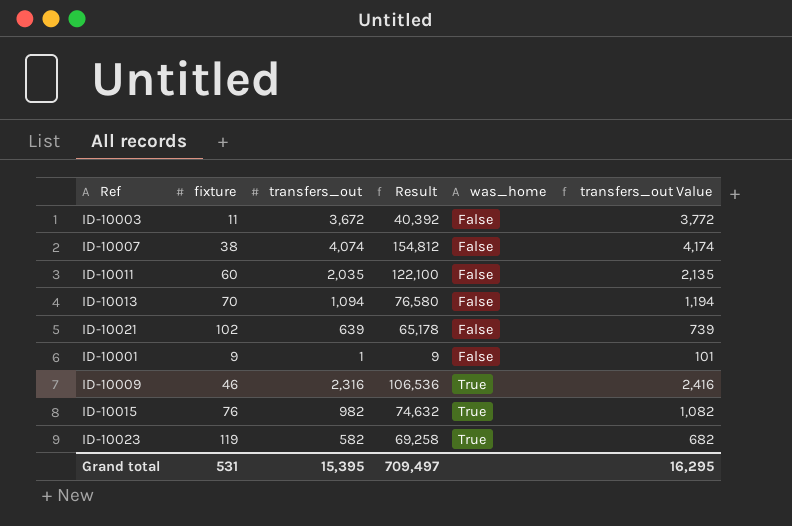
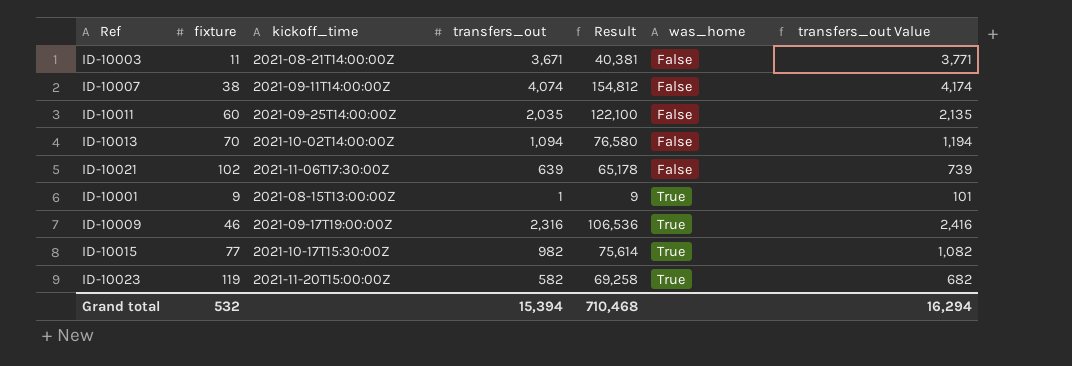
column kickoff_time | position: none -> 3
ID-10003 | transfers_out: 3,672 -> 3,671
ID-10003 | Result: 40,392 -> 40,381
ID-10003 | transfers_out Value: 3,772 -> 3,771
ID-10001 | was_home: False -> True
ID-10015 | fixture: 76 -> 77
ID-10015 | Result: 74,632 -> 75,614
Grand total | fixture: 531 -> 532
Grand total | transfers_out: 15,395 -> 15,394
Grand total | Result: 709,497 -> 710,468
Grand total | transfers_out Value: 16,295 -> 16,294

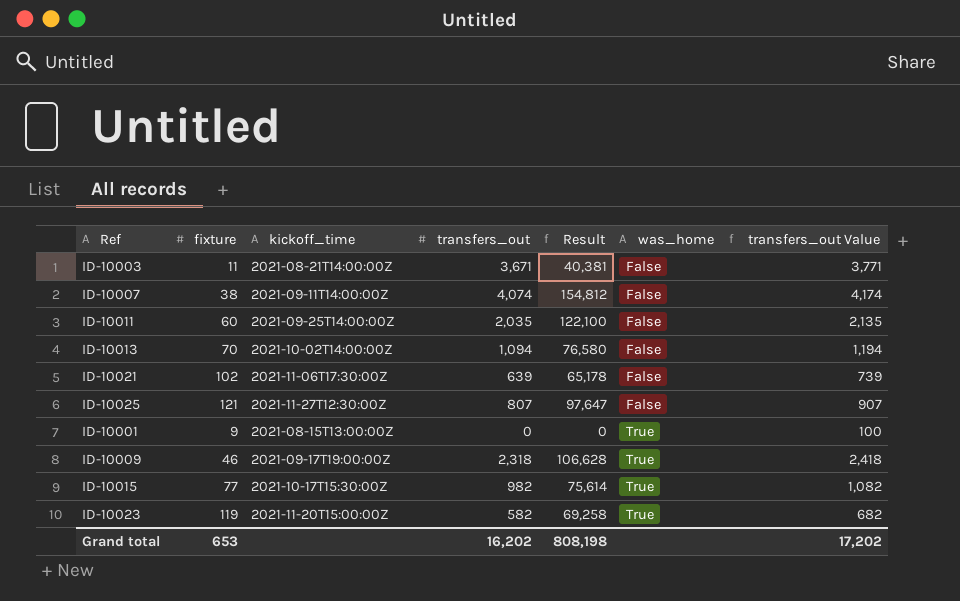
row ID-10025: none -> 121 | 2021-11-27T12:30:00Z | 807 | 97,647 | False | 907
ID-10001 | transfers_out: 1 -> 0
ID-10001 | Result: 9 -> 0
ID-10001 | transfers_out Value: 101 -> 100
ID-10009 | transfers_out: 2,316 -> 2,318
ID-10009 | Result: 106,536 -> 106,628
ID-10009 | transfers_out Value: 2,416 -> 2,418
Grand total | fixture: 532 -> 653
Grand total | transfers_out: 15,394 -> 16,202
Grand total | Result: 710,468 -> 808,198
Grand total | transfers_out Value: 16,294 -> 17,202

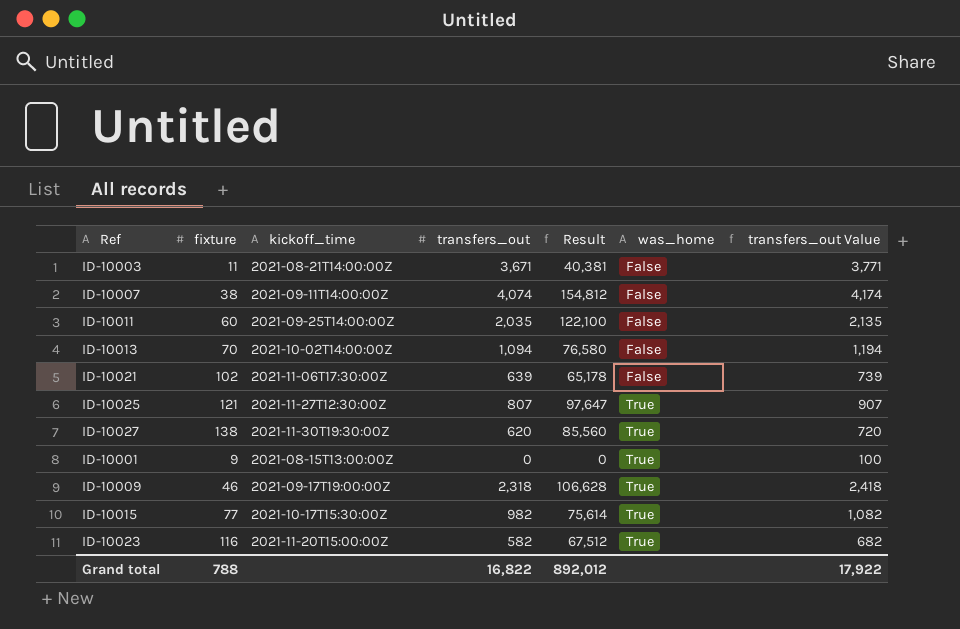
ID-10025 | was_home: False -> True
row ID-10027: none -> 138 | 2021-11-30T19:30:00Z | 620 | 85,560 | True | 720
ID-10023 | fixture: 119 -> 116
ID-10023 | Result: 69,258 -> 67,512
Grand total | fixture: 653 -> 788
Grand total | transfers_out: 16,202 -> 16,822
Grand total | Result: 808,198 -> 892,012
Grand total | transfers_out Value: 17,202 -> 17,922

